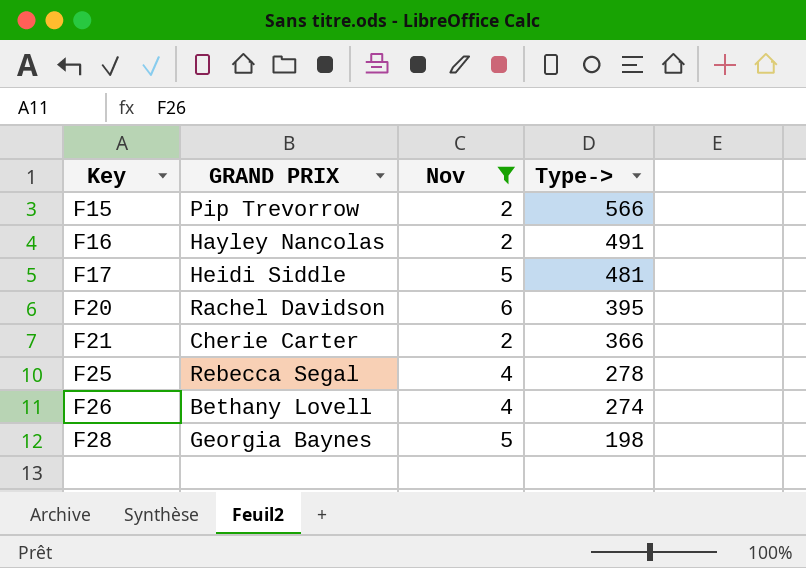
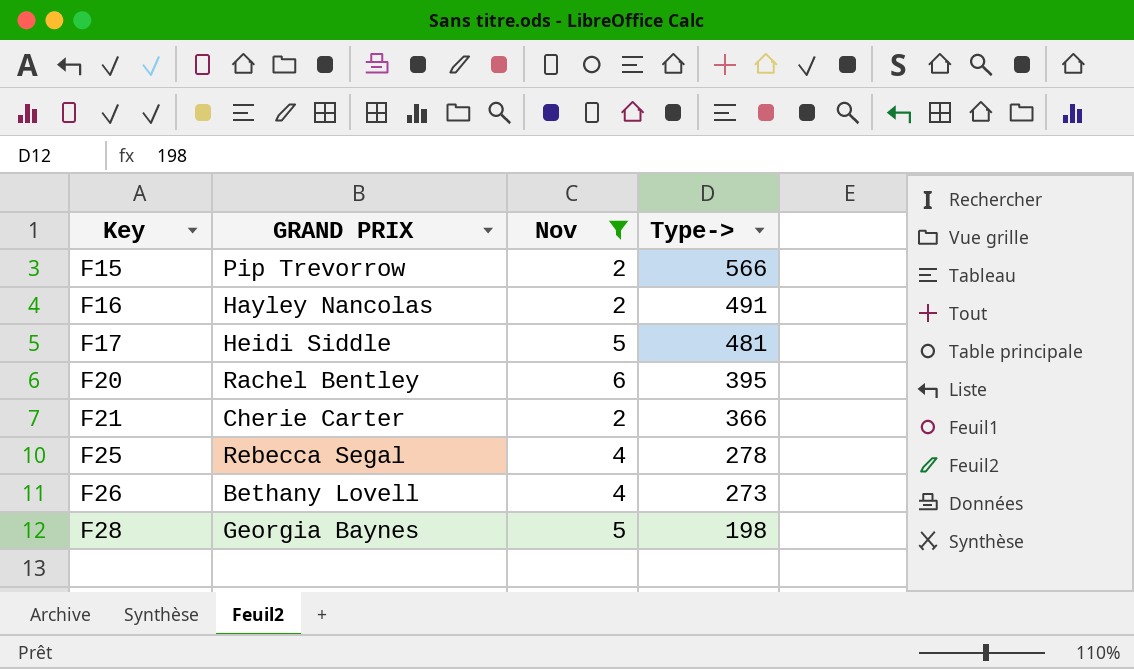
F20 | GRAND PRIX: Rachel Davidson -> Rachel Bentley
F26 | Type->: 274 -> 273

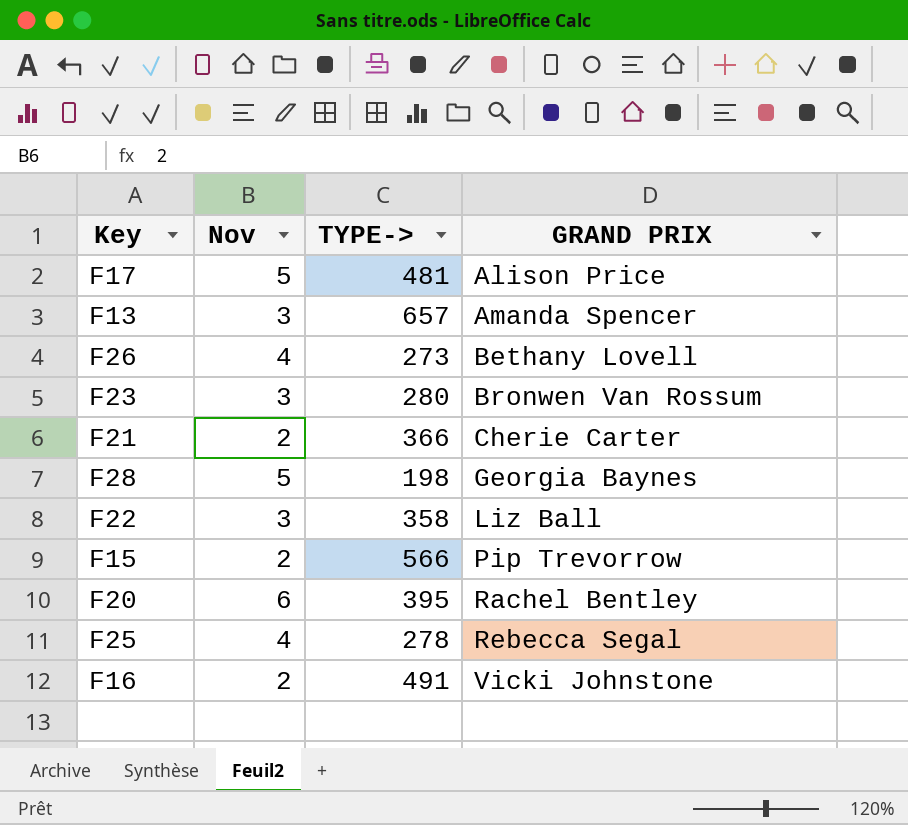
filter: Nov != 3 -> none
row order: Key ascending -> GRAND PRIX ascending
column name: Type-> -> TYPE->
column GRAND PRIX | position: 2 -> 4
F17 | GRAND PRIX: Heidi Siddle -> Alison Price
F16 | GRAND PRIX: Hayley Nancolas -> Vicki Johnstone

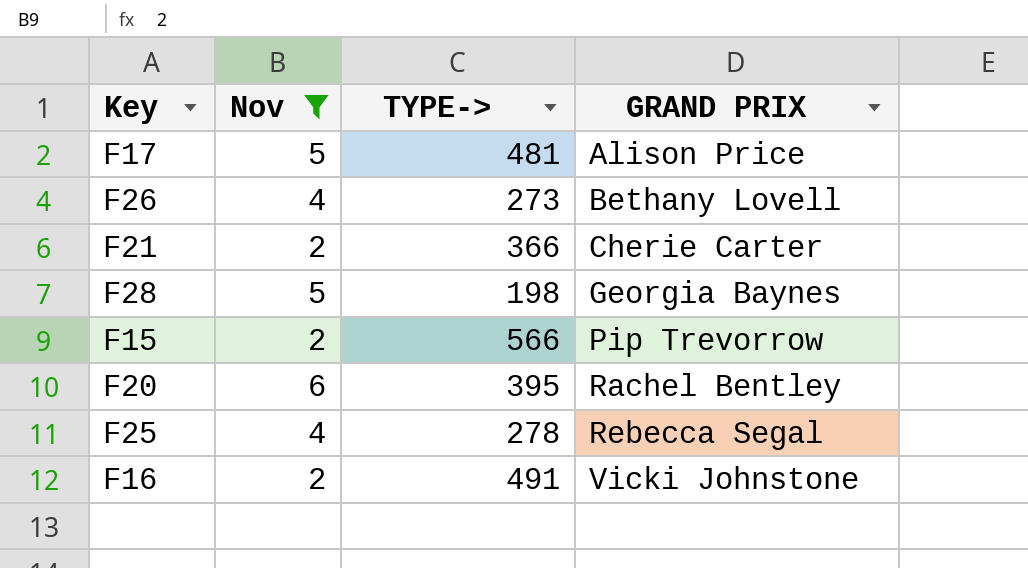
filter: none -> Nov != 3

